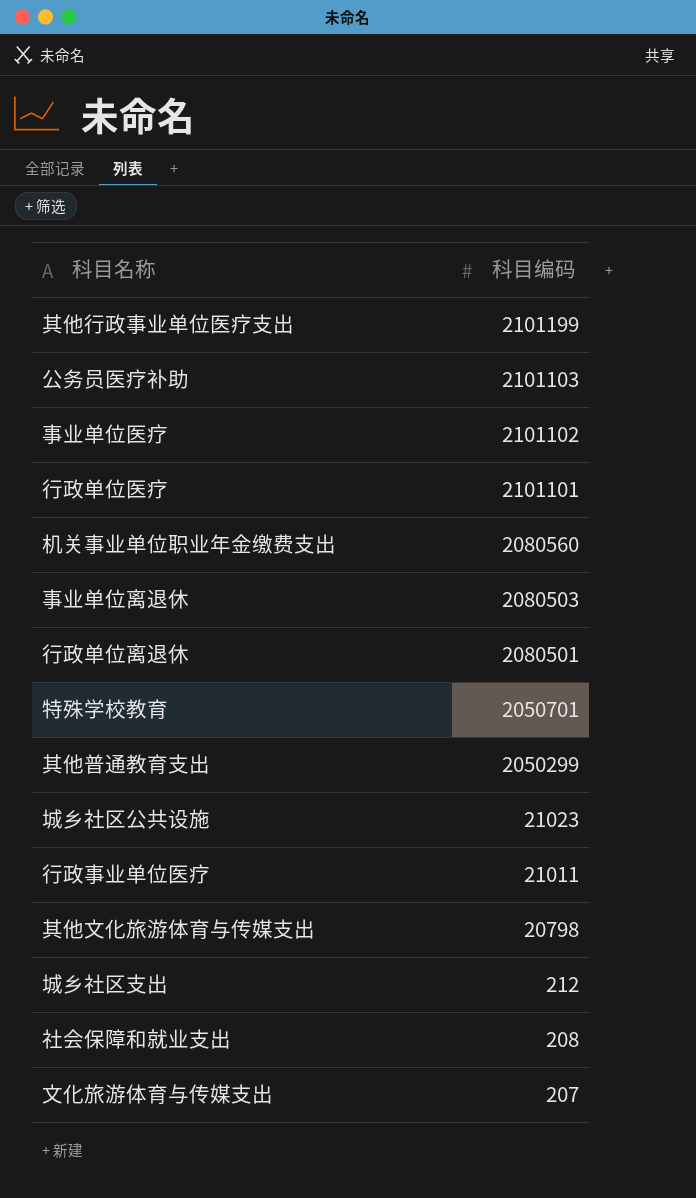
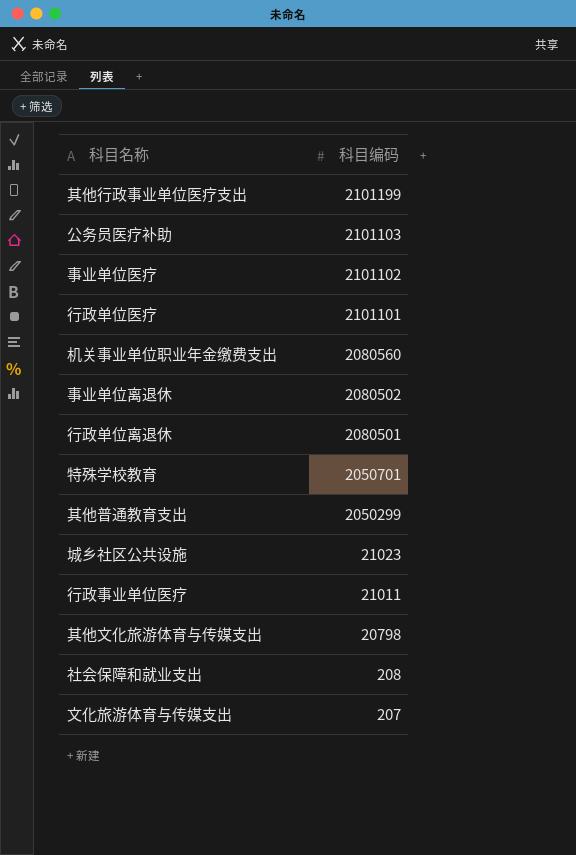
row 城乡社区支出: 212 -> none
事业单位离退休 | 科目编码: 2080503 -> 2080502

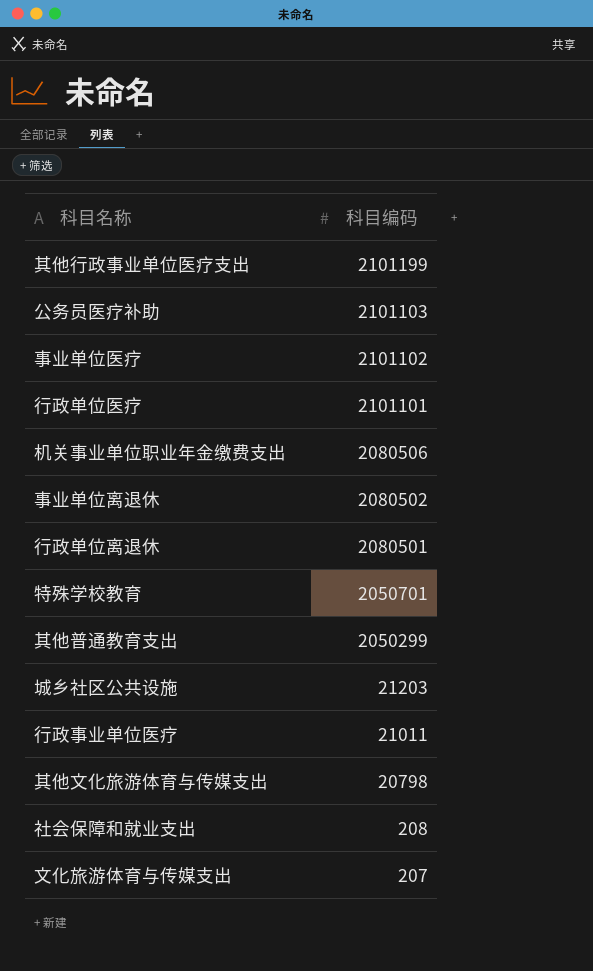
机关事业单位职业年金缴费支出 | 科目编码: 2080560 -> 2080506
城乡社区公共设施 | 科目编码: 21023 -> 21203

